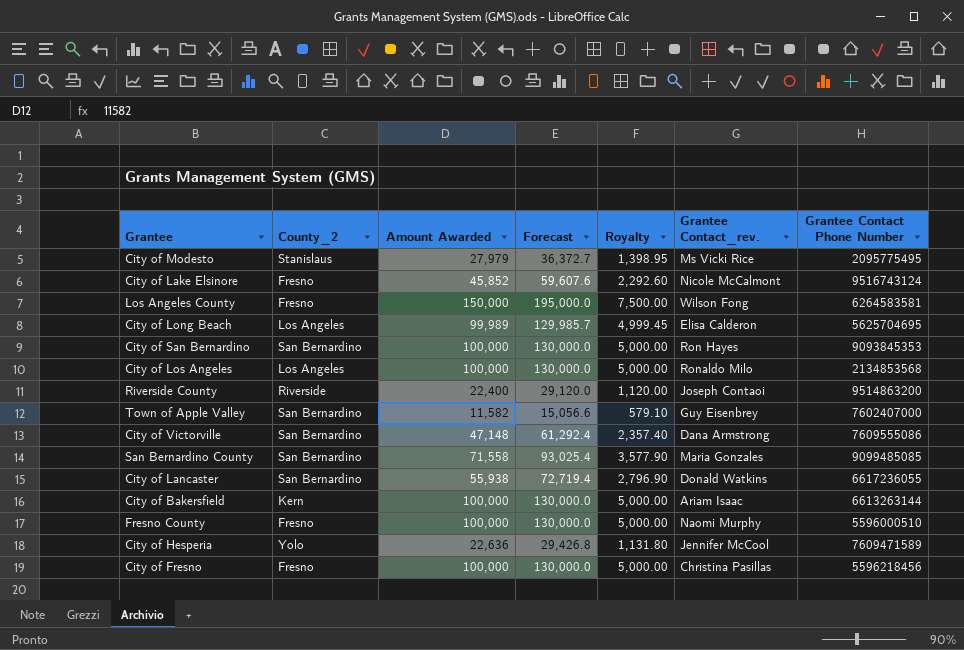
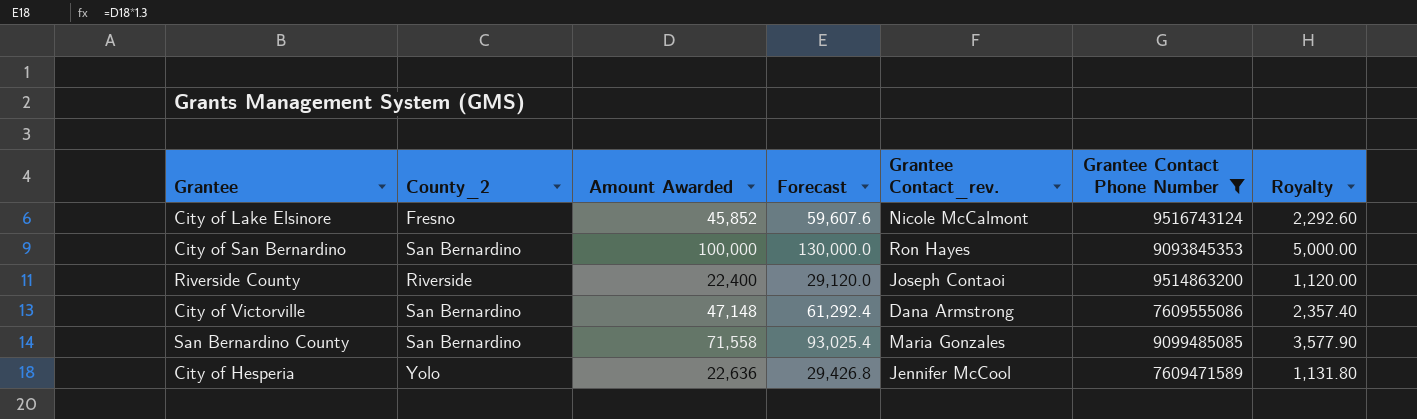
filter: none -> Grantee Contact Phone Number >= 7609471589
column Royalty | position: 5 -> 7

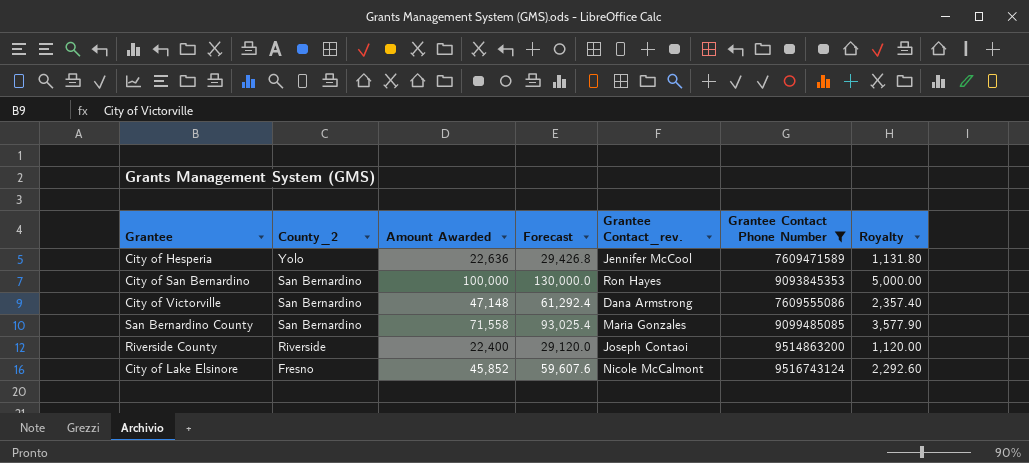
row order: none -> County_2 descending

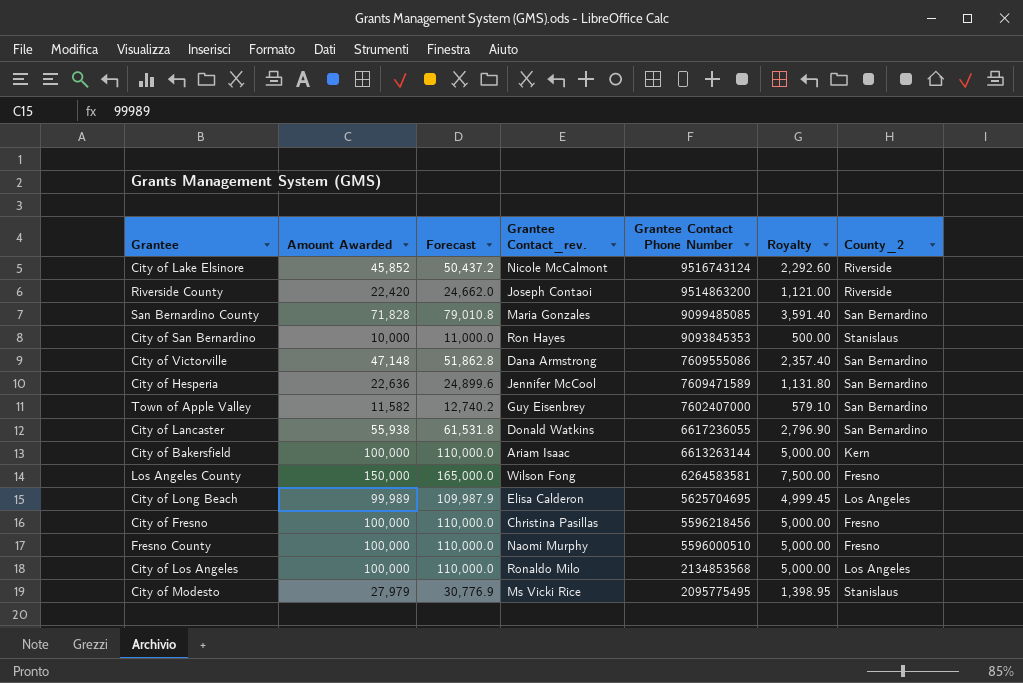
filter: Grantee Contact Phone Number >= 7609471589 -> none
row order: County_2 descending -> Grantee Contact Phone Number descending
column Forecast | formula: [Amount Awarded] * 1.3 -> [Amount Awarded] * 1.1
column County_2 | position: 2 -> 7
City of Lake Elsinore | County_2: Fresno -> Riverside
Riverside County | Amount Awarded: 22,400 -> 22,420
Riverside County | Royalty: 1,120.00 -> 1,121.00
San Bernardino County | Amount Awarded: 71,558 -> 71,828
San Bernardino County | Royalty: 3,577.90 -> 3,591.40
City of San Bernardino | Amount Awarded: 100,000 -> 10,000
City of San Bernardino | Royalty: 5,000.00 -> 500.00
City of San Bernardino | County_2: San Bernardino -> Stanislaus
City of Hesperia | County_2: Yolo -> San Bernardino

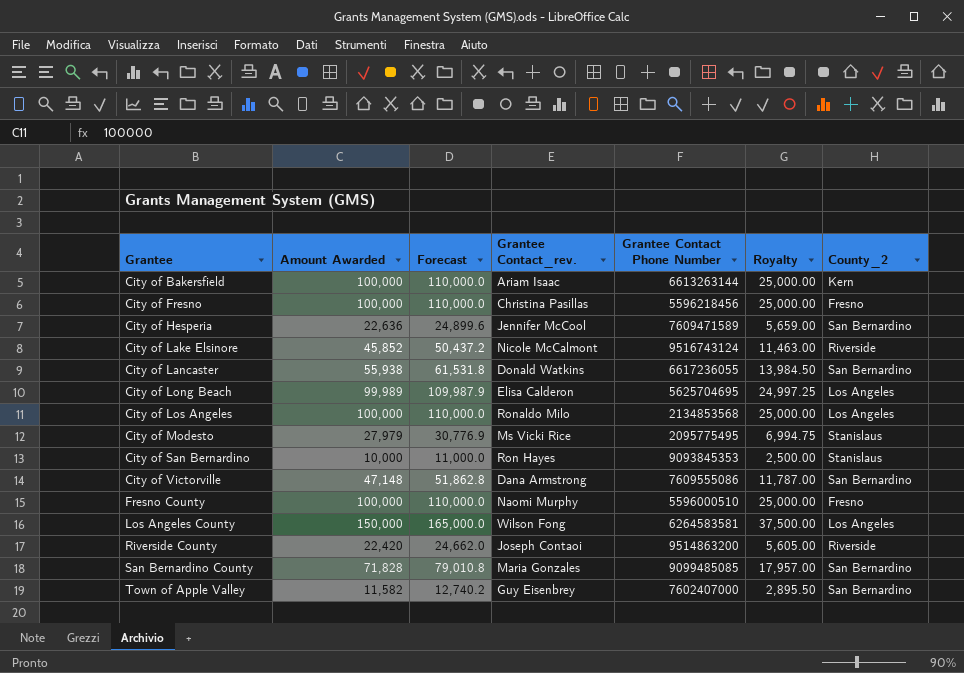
row order: Grantee Contact Phone Number descending -> Grantee ascending
column Royalty | formula: [Amount Awarded] * 0.05 -> [Amount Awarded] * 0.25
Los Angeles County | County_2: Fresno -> Los Angeles

